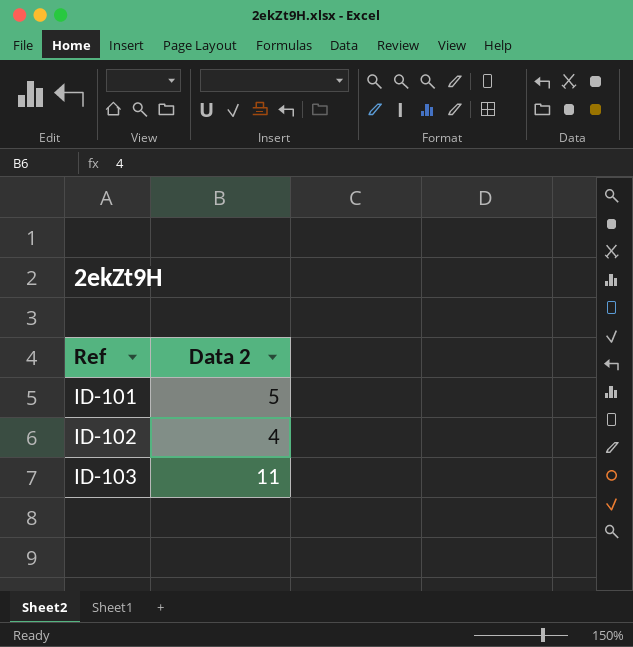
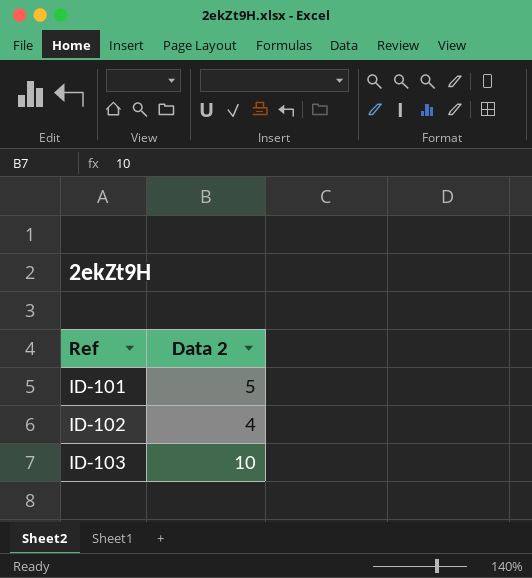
ID-103 | Data 2: 11 -> 10

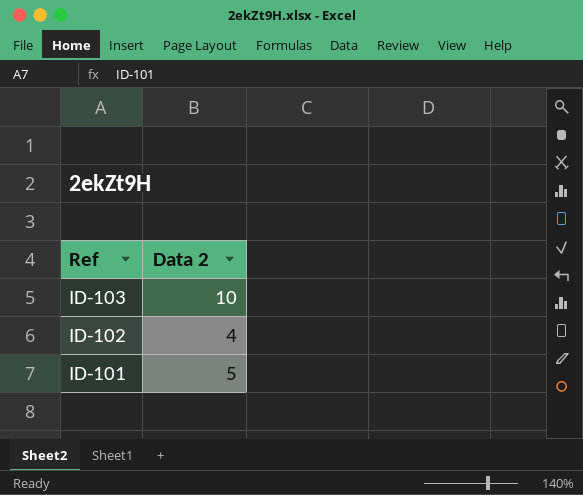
row order: Ref ascending -> Ref descending

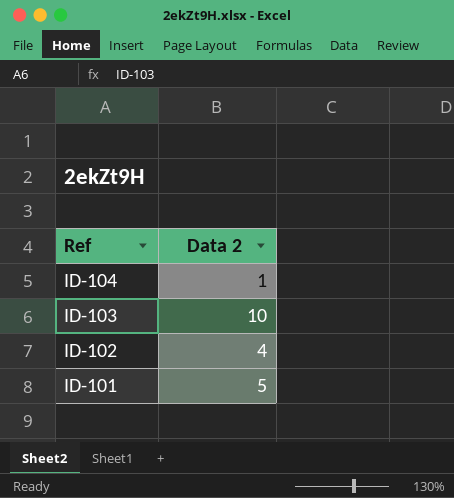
row ID-104: none -> 1

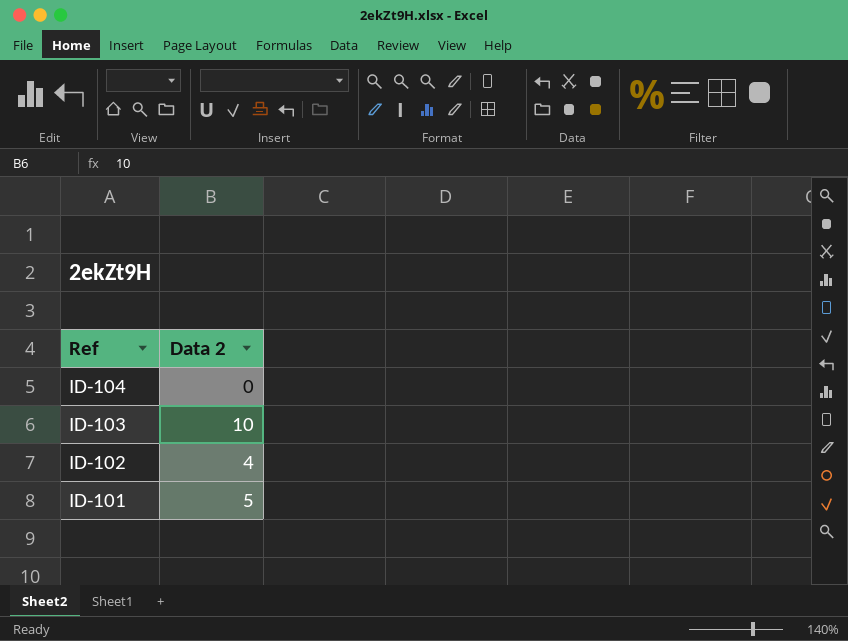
ID-104 | Data 2: 1 -> 0

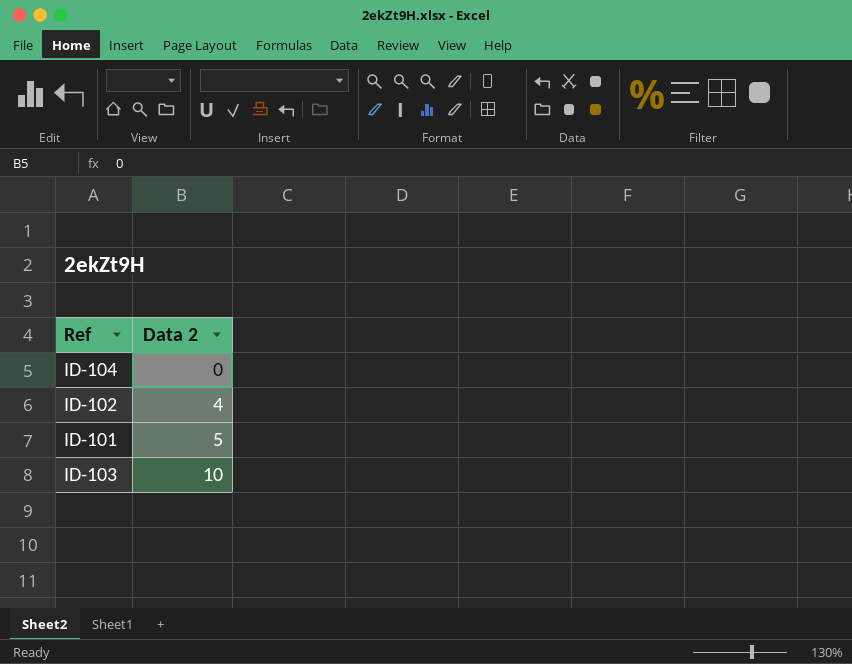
row order: Ref descending -> Data 2 ascending

